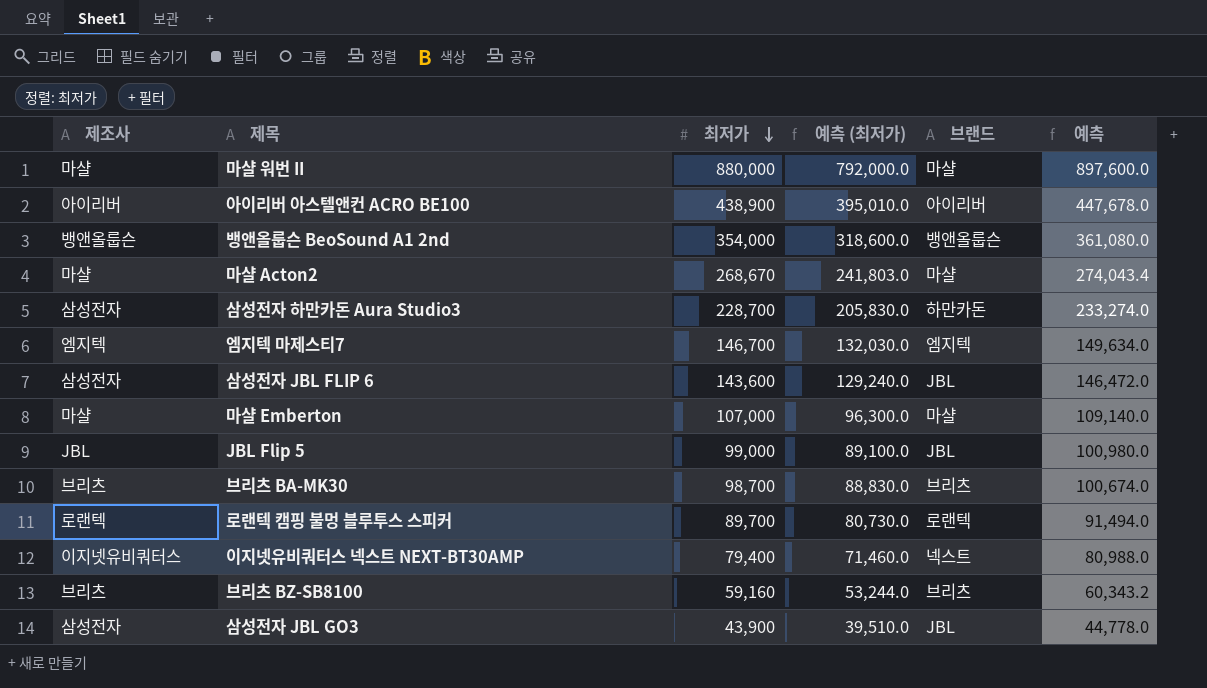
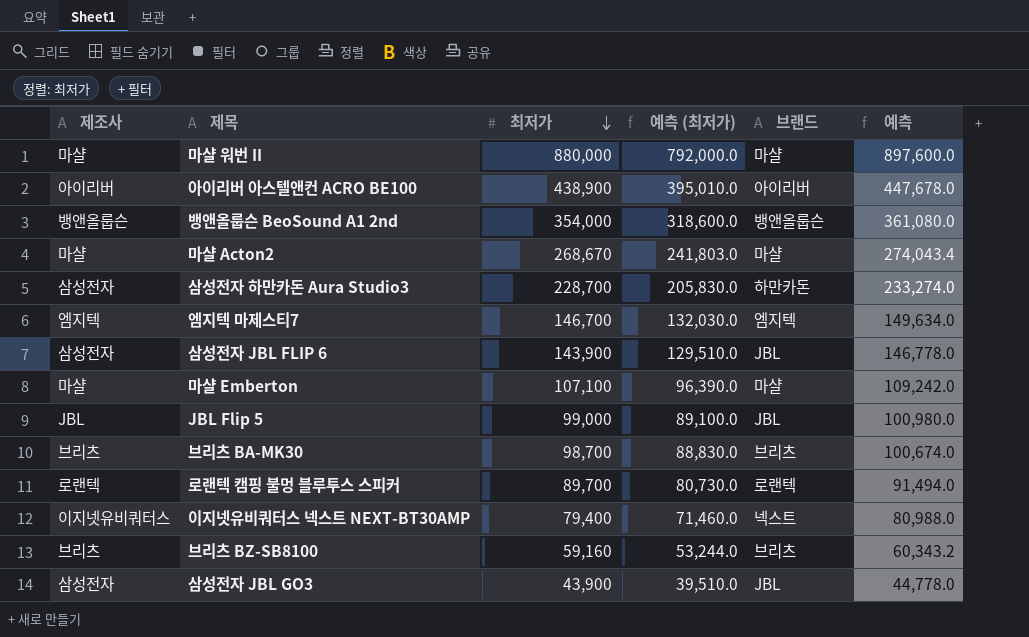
삼성전자 JBL FLIP 6 | 최저가: 143,600 -> 143,900
삼성전자 JBL FLIP 6 | 예측 (최저가): 129,240.0 -> 129,510.0
삼성전자 JBL FLIP 6 | 예측: 146,472.0 -> 146,778.0
마샬 Emberton | 최저가: 107,000 -> 107,100
마샬 Emberton | 예측 (최저가): 96,300.0 -> 96,390.0
마샬 Emberton | 예측: 109,140.0 -> 109,242.0

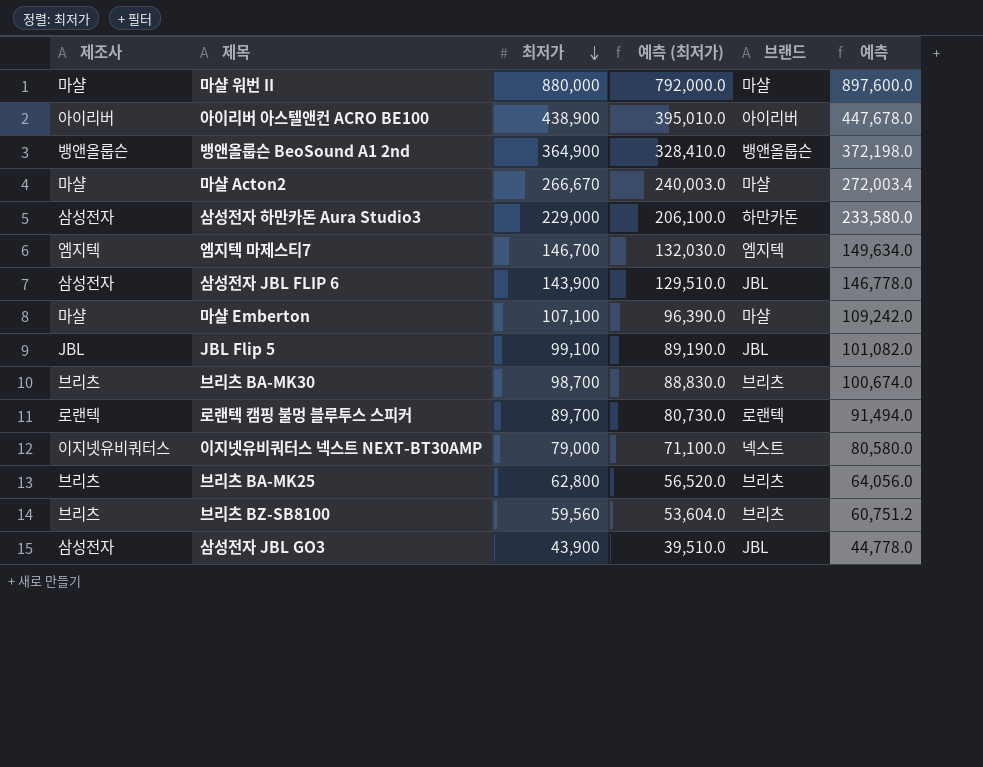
뱅앤올룹슨 BeoSound A1 2nd | 최저가: 354,000 -> 364,900
뱅앤올룹슨 BeoSound A1 2nd | 예측 (최저가): 318,600.0 -> 328,410.0
뱅앤올룹슨 BeoSound A1 2nd | 예측: 361,080.0 -> 372,198.0
마샬 Acton2 | 최저가: 268,670 -> 266,670
마샬 Acton2 | 예측 (최저가): 241,803.0 -> 240,003.0
마샬 Acton2 | 예측: 274,043.4 -> 272,003.4
삼성전자 하만카돈 Aura Studio3 | 최저가: 228,700 -> 229,000
삼성전자 하만카돈 Aura Studio3 | 예측 (최저가): 205,830.0 -> 206,100.0
삼성전자 하만카돈 Aura Studio3 | 예측: 233,274.0 -> 233,580.0
JBL Flip 5 | 최저가: 99,000 -> 99,100
JBL Flip 5 | 예측 (최저가): 89,100.0 -> 89,190.0
JBL Flip 5 | 예측: 100,980.0 -> 101,082.0
이지넷유비쿼터스 넥스트 NEXT-BT30AMP | 최저가: 79,400 -> 79,000
이지넷유비쿼터스 넥스트 NEXT-BT30AMP | 예측 (최저가): 71,460.0 -> 71,100.0
이지넷유비쿼터스 넥스트 NEXT-BT30AMP | 예측: 80,988.0 -> 80,580.0
row 브리츠 BA-MK25: none -> 브리츠 | 62,800 | 56,520.0 | 브리츠 | 64,056.0
브리츠 BZ-SB8100 | 최저가: 59,160 -> 59,560
브리츠 BZ-SB8100 | 예측 (최저가): 53,244.0 -> 53,604.0
브리츠 BZ-SB8100 | 예측: 60,343.2 -> 60,751.2

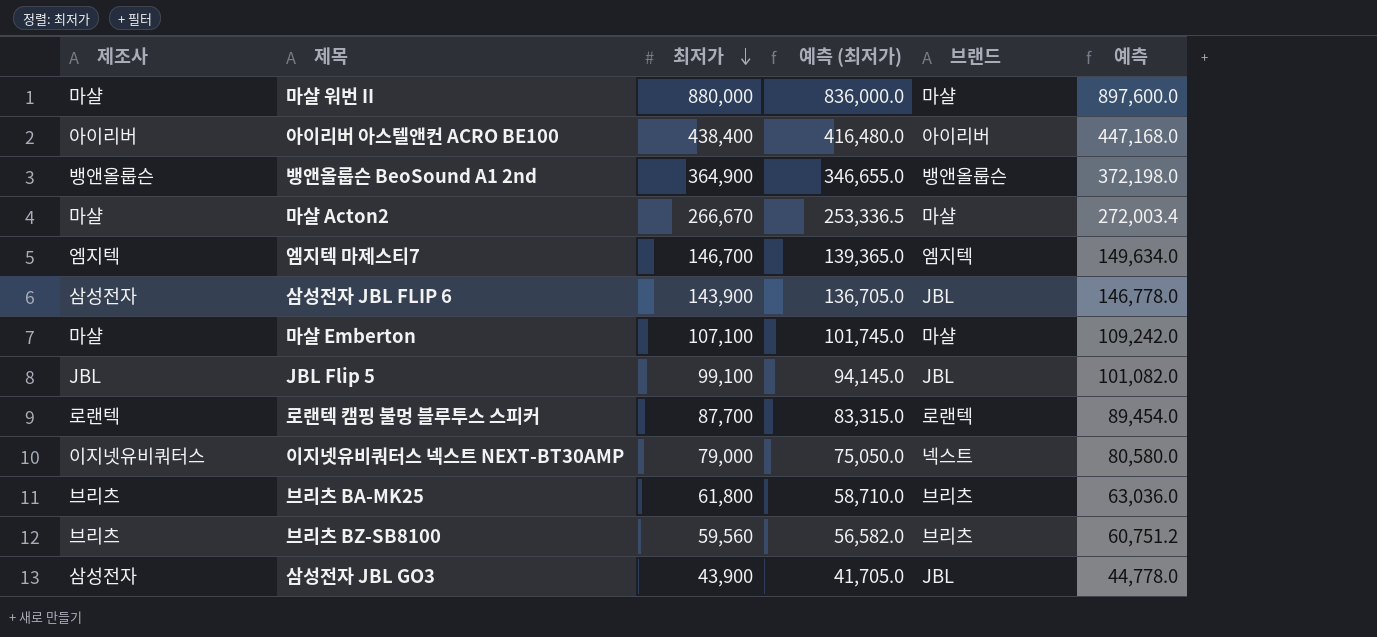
column 예측 (최저가) | formula: [최저가] * 0.9 -> [최저가] * 0.95
row 삼성전자 하만카돈 Aura Studio3: 삼성전자 | 229,000 | 206,100.0 | 하만카돈 | 233,580.0 -> none
row 브리츠 BA-MK30: 브리츠 | 98,700 | 88,830.0 | 브리츠 | 100,674.0 -> none
아이리버 아스텔앤컨 ACRO BE100 | 최저가: 438,900 -> 438,400
아이리버 아스텔앤컨 ACRO BE100 | 예측: 447,678.0 -> 447,168.0
로랜텍 캠핑 불멍 블루투스 스피커 | 최저가: 89,700 -> 87,700
로랜텍 캠핑 불멍 블루투스 스피커 | 예측: 91,494.0 -> 89,454.0
브리츠 BA-MK25 | 최저가: 62,800 -> 61,800
브리츠 BA-MK25 | 예측: 64,056.0 -> 63,036.0

